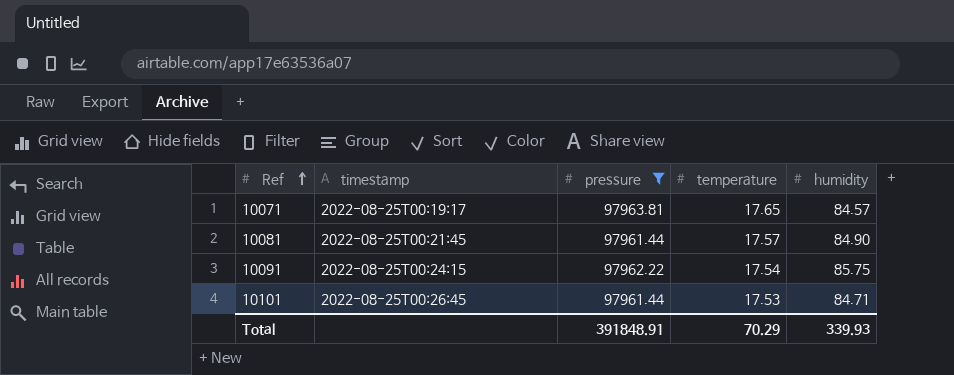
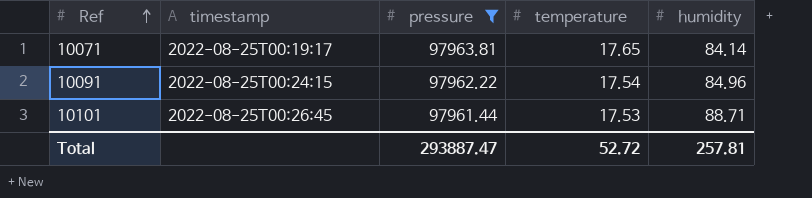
row 10081: 2022-08-25T00:21:45 | 97961.44 | 17.57 | 84.90 -> none
10071 | humidity: 84.57 -> 84.14
10091 | humidity: 85.75 -> 84.96
10101 | humidity: 84.71 -> 88.71
Total | pressure: 391848.91 -> 293887.47
Total | temperature: 70.29 -> 52.72
Total | humidity: 339.93 -> 257.81

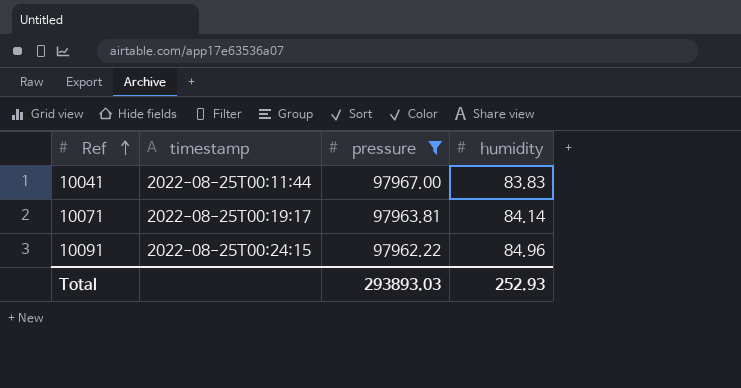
column temperature | position: 4 -> none
row 10101: 2022-08-25T00:26:45 | 97961.44 | 17.53 | 88.71 -> none
row 10041: none -> 2022-08-25T00:11:44 | 97967.00 | 83.83
Total | pressure: 293887.47 -> 293893.03
Total | humidity: 257.81 -> 252.93

